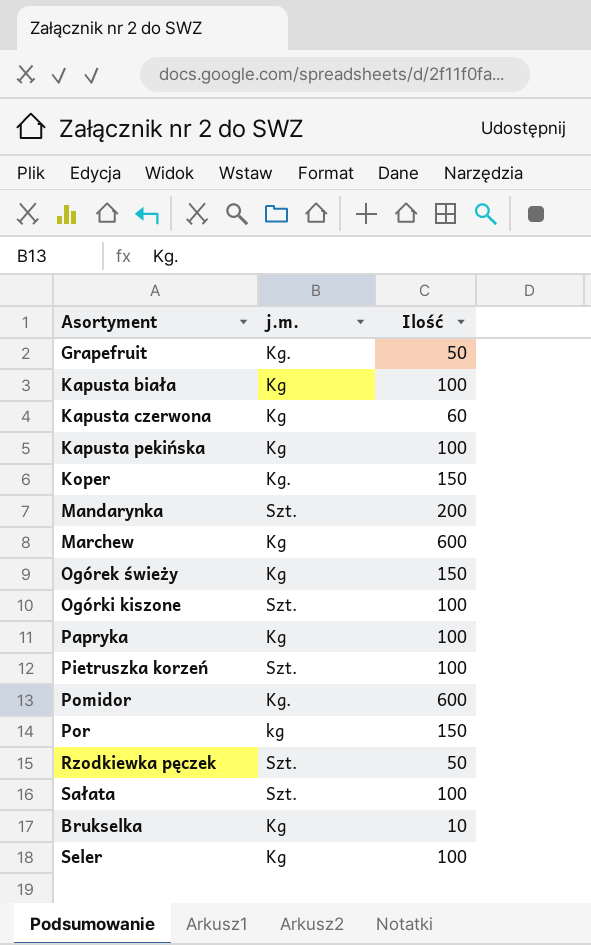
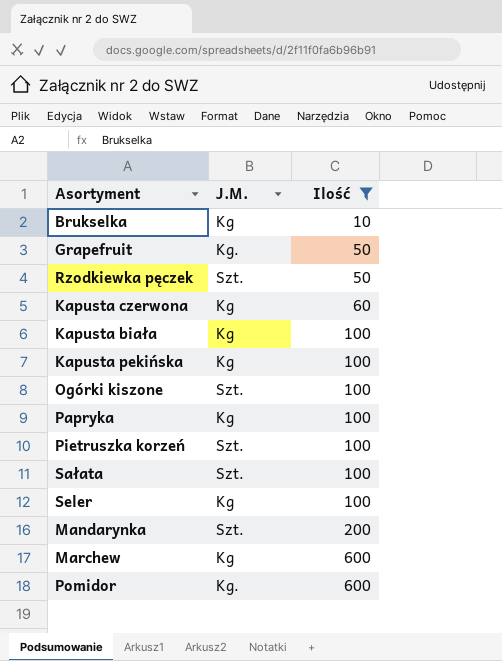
filter: none -> Ilość != 150
row order: none -> Ilość ascending
column name: j.m. -> J.M.

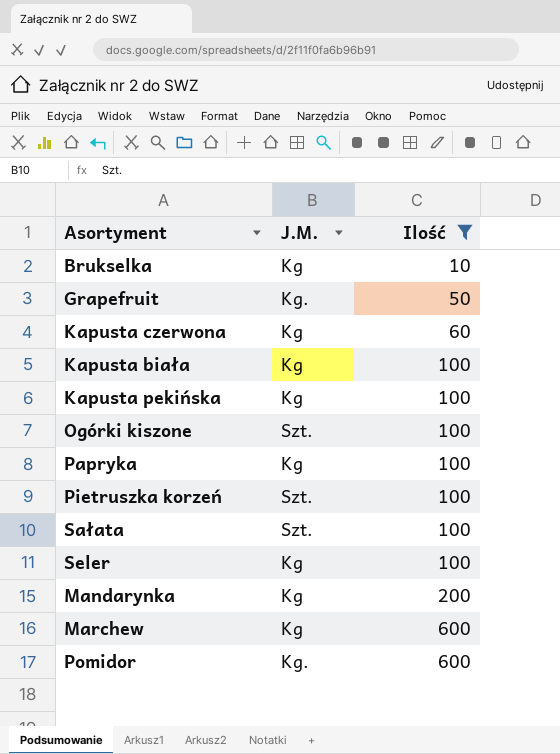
row Rzodkiewka pęczek: Szt. | 50 -> none
Mandarynka | J.M.: Szt. -> Kg

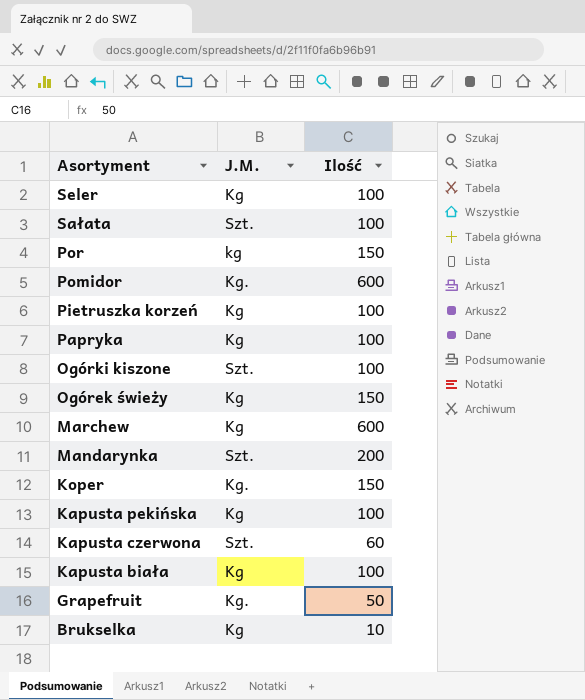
filter: Ilość != 150 -> none
row order: Ilość ascending -> Asortyment descending
Pietruszka korzeń | J.M.: Szt. -> Kg
Mandarynka | J.M.: Kg -> Szt.
Kapusta czerwona | J.M.: Kg -> Szt.

